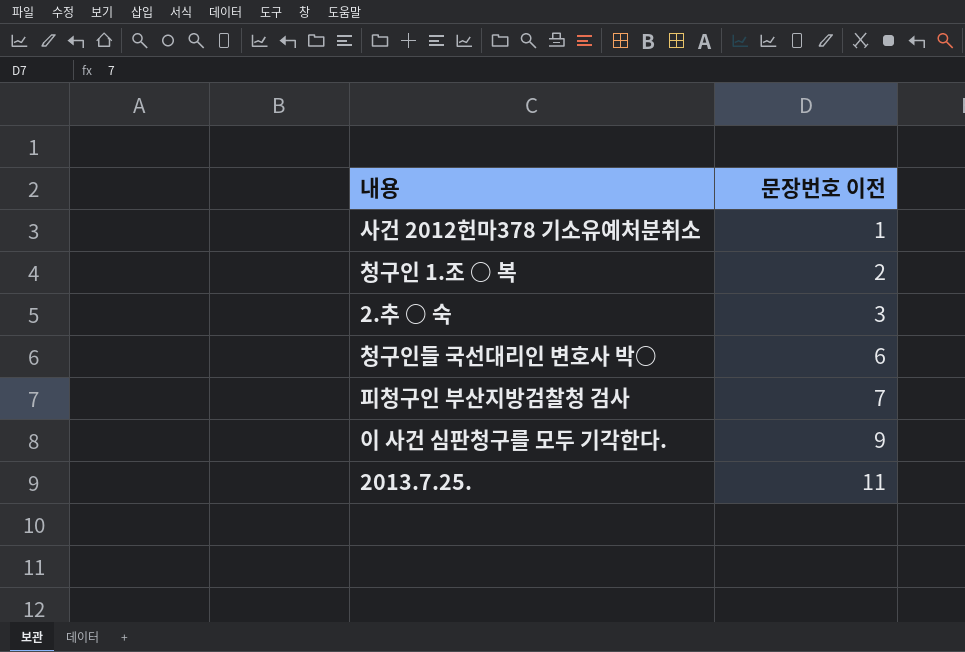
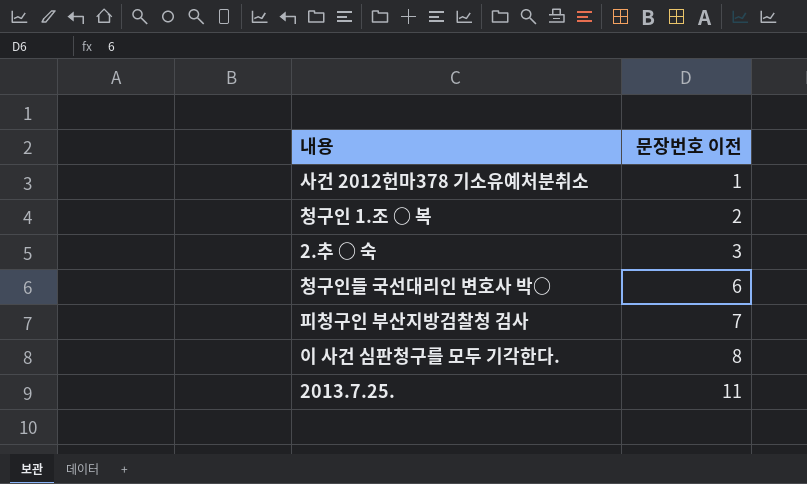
이 사건 심판청구를 모두 기각한다. | 문장번호 이전: 9 -> 8

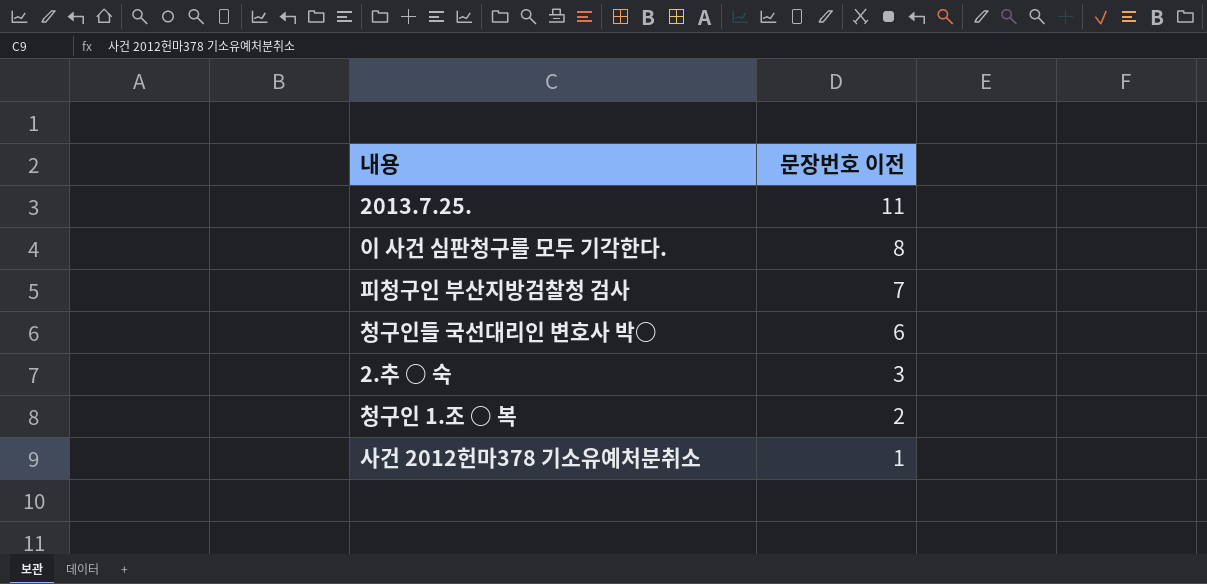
row order: 문장번호 이전 ascending -> 문장번호 이전 descending

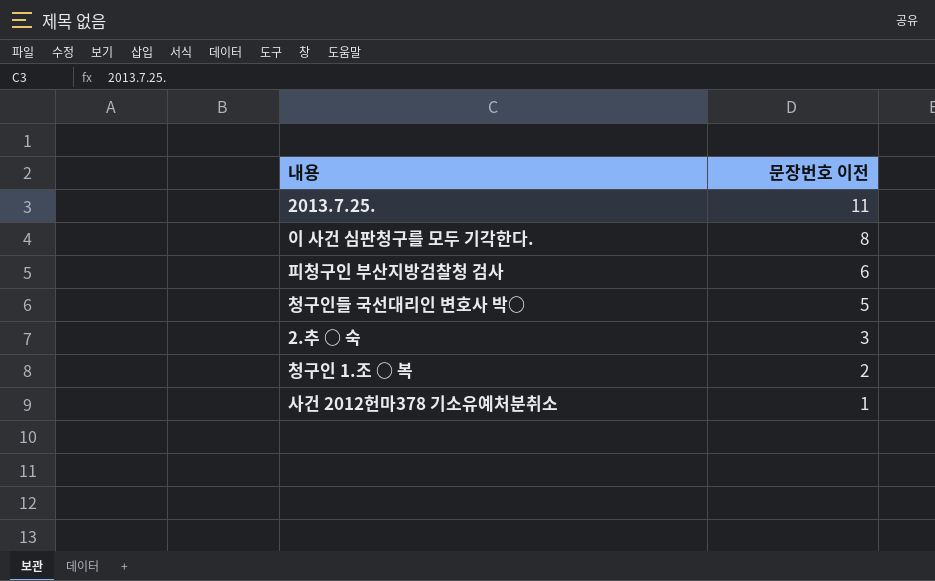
피청구인 부산지방검찰청 검사 | 문장번호 이전: 7 -> 6
청구인들 국선대리인 변호사 박○ | 문장번호 이전: 6 -> 5

